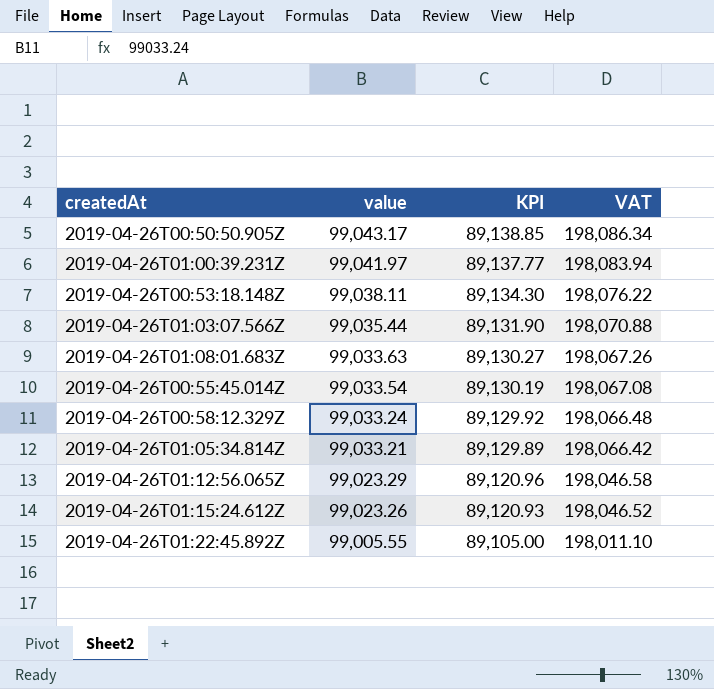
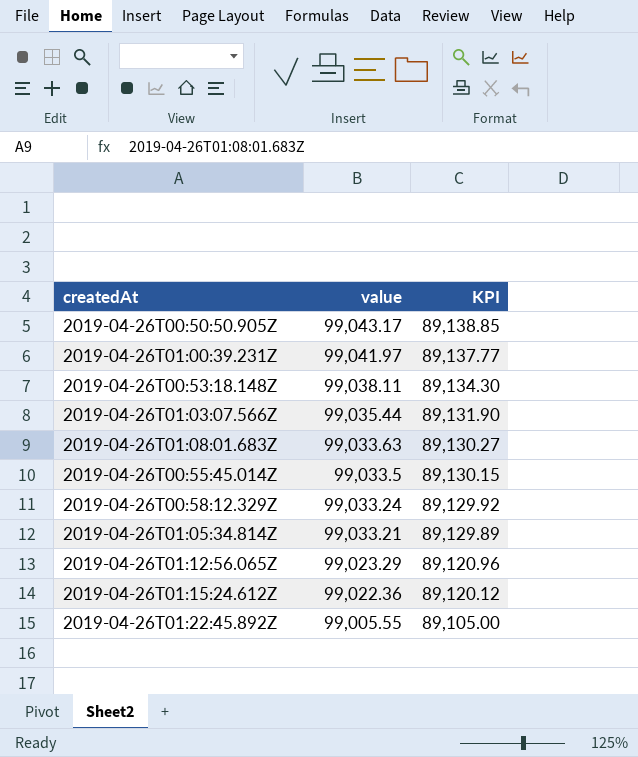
column VAT | formula: [value] * 2 -> none
2019-04-26T00:55:45.014Z | value: 99,033.54 -> 99,033.5
2019-04-26T00:55:45.014Z | KPI: 89,130.19 -> 89,130.15
2019-04-26T01:15:24.612Z | value: 99,023.26 -> 99,022.36
2019-04-26T01:15:24.612Z | KPI: 89,120.93 -> 89,120.12

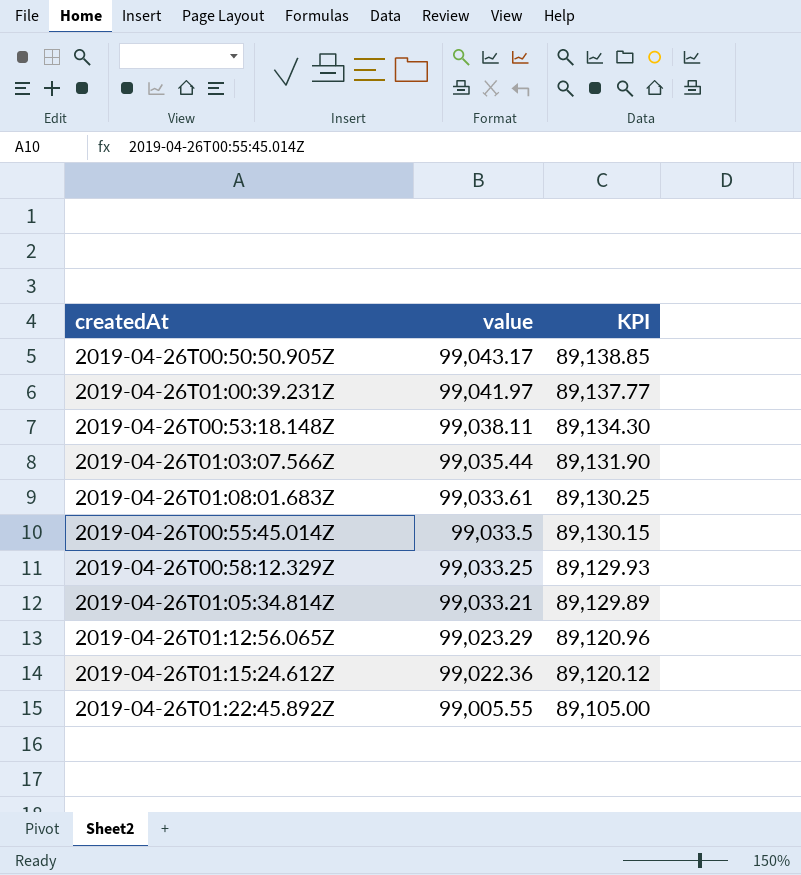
2019-04-26T01:08:01.683Z | value: 99,033.63 -> 99,033.61
2019-04-26T01:08:01.683Z | KPI: 89,130.27 -> 89,130.25
2019-04-26T00:58:12.329Z | value: 99,033.24 -> 99,033.25
2019-04-26T00:58:12.329Z | KPI: 89,129.92 -> 89,129.93

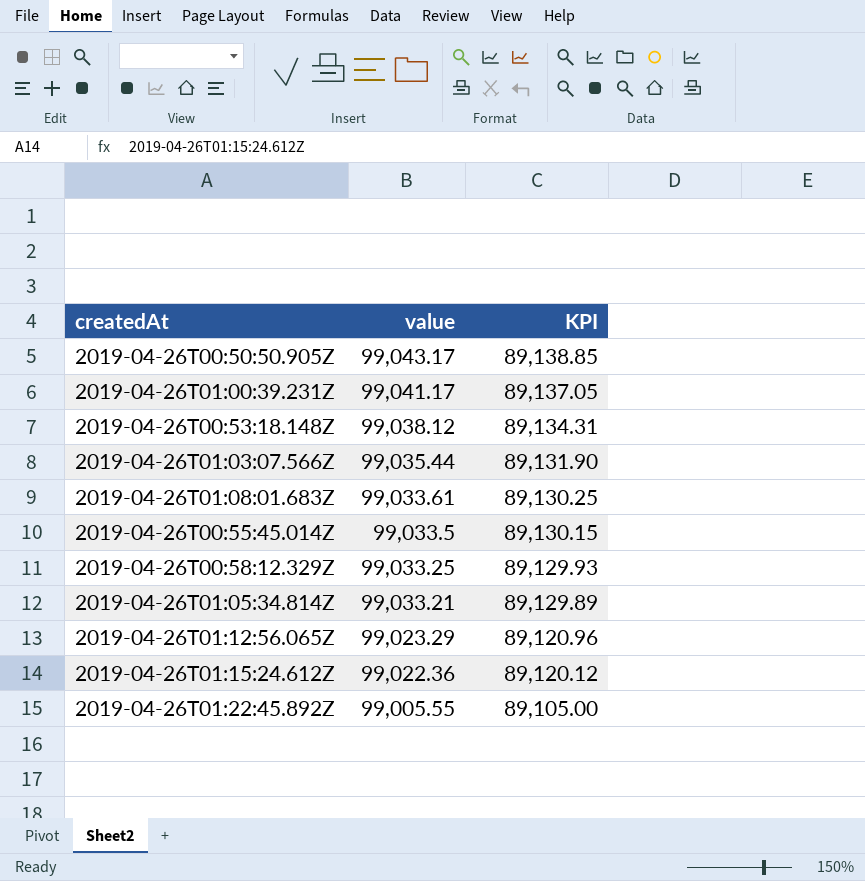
2019-04-26T01:00:39.231Z | value: 99,041.97 -> 99,041.17
2019-04-26T01:00:39.231Z | KPI: 89,137.77 -> 89,137.05
2019-04-26T00:53:18.148Z | value: 99,038.11 -> 99,038.12
2019-04-26T00:53:18.148Z | KPI: 89,134.30 -> 89,134.31

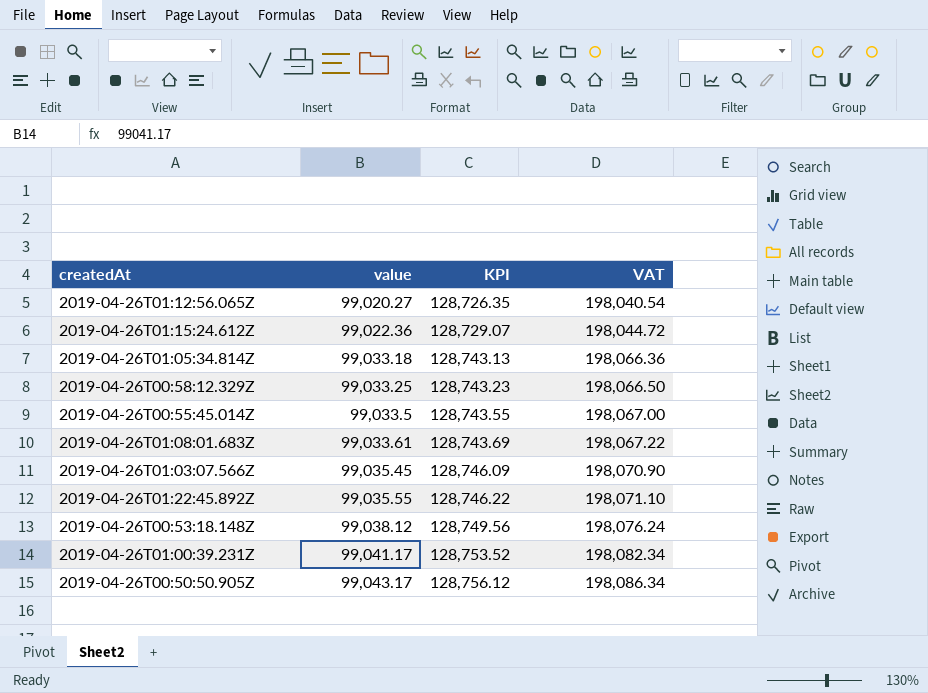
row order: value descending -> value ascending
column KPI | formula: [value] * 0.9 -> [value] * 1.3
column VAT | formula: none -> [value] * 2
2019-04-26T01:12:56.065Z | value: 99,023.29 -> 99,020.27
2019-04-26T01:05:34.814Z | value: 99,033.21 -> 99,033.18
2019-04-26T01:03:07.566Z | value: 99,035.44 -> 99,035.45
2019-04-26T01:22:45.892Z | value: 99,005.55 -> 99,035.55

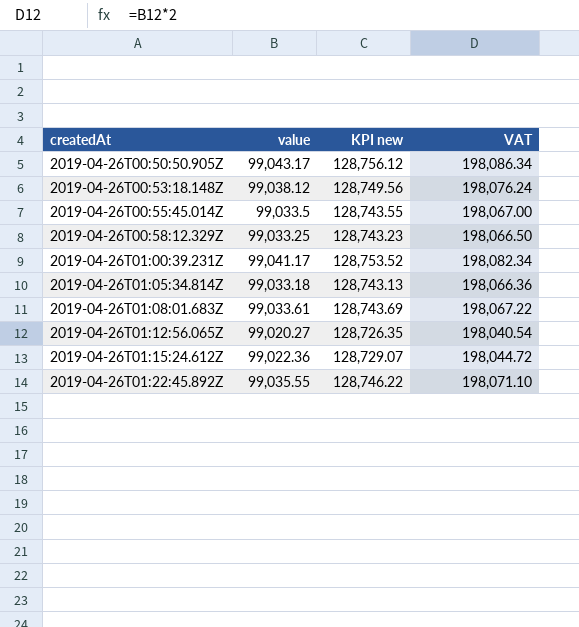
row order: value ascending -> createdAt ascending
column name: KPI -> KPI new
row 2019-04-26T01:03:07.566Z: 99,035.45 | 128,746.09 | 198,070.90 -> none

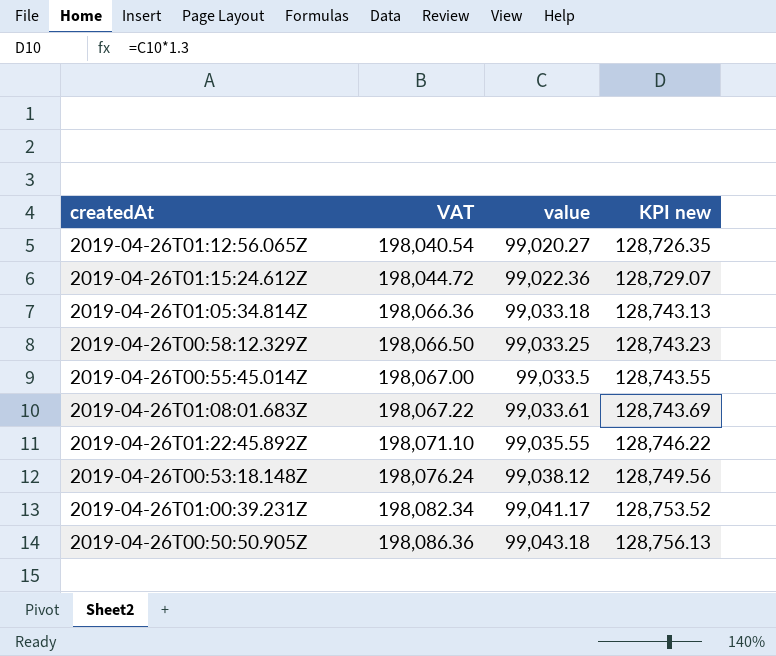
row order: createdAt ascending -> VAT ascending
column VAT | position: 4 -> 2
2019-04-26T00:50:50.905Z | VAT: 198,086.34 -> 198,086.36
2019-04-26T00:50:50.905Z | value: 99,043.17 -> 99,043.18
2019-04-26T00:50:50.905Z | KPI new: 128,756.12 -> 128,756.13

